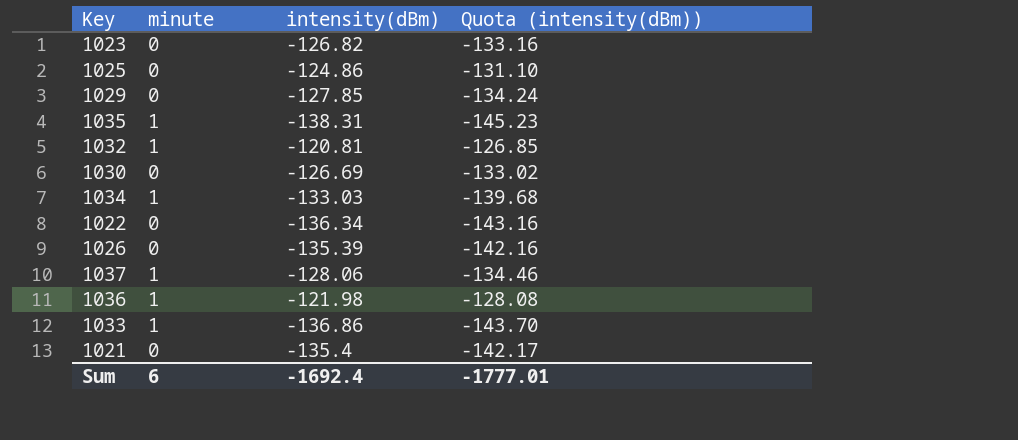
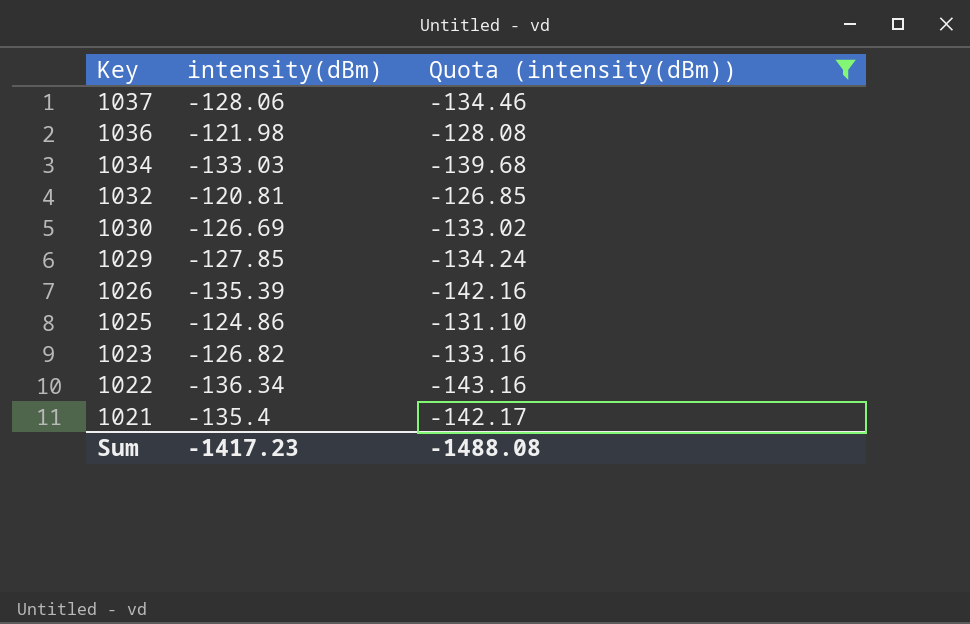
filter: none -> Quota (intensity(dBm)) >= -143.16
row order: none -> Key descending
column minute | position: 2 -> none
Sum | intensity(dBm): -1692.4 -> -1417.23
Sum | Quota (intensity(dBm)): -1777.01 -> -1488.08

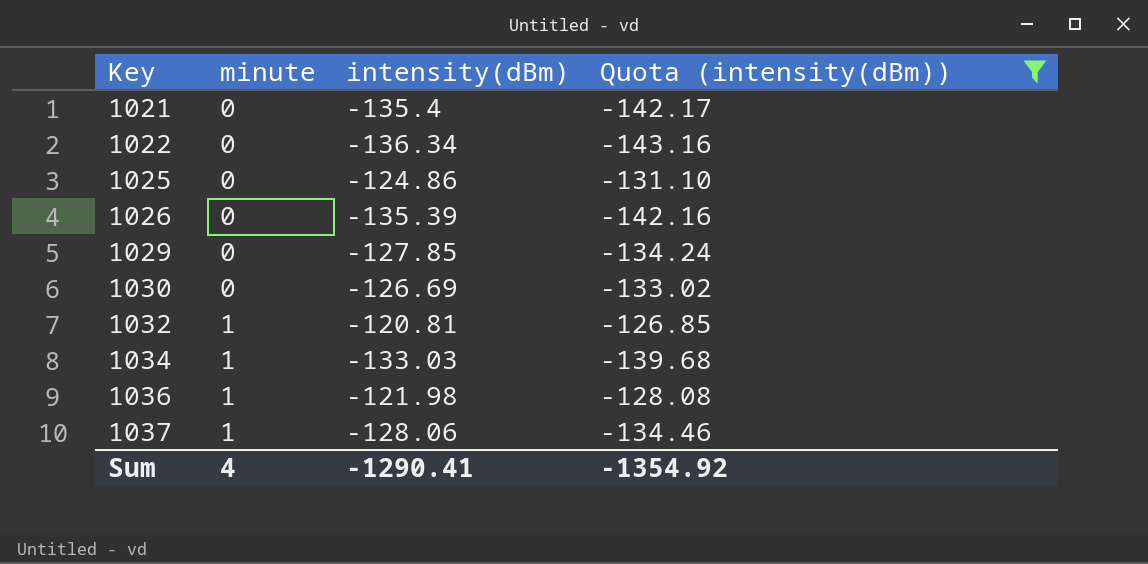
row order: Key descending -> Key ascending
column minute | position: none -> 2
row 1023: -126.82 | -133.16 -> none
Sum | intensity(dBm): -1417.23 -> -1290.41
Sum | Quota (intensity(dBm)): -1488.08 -> -1354.92

